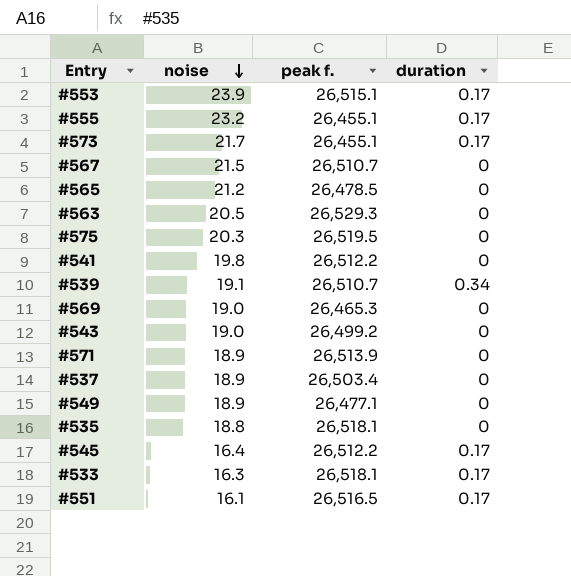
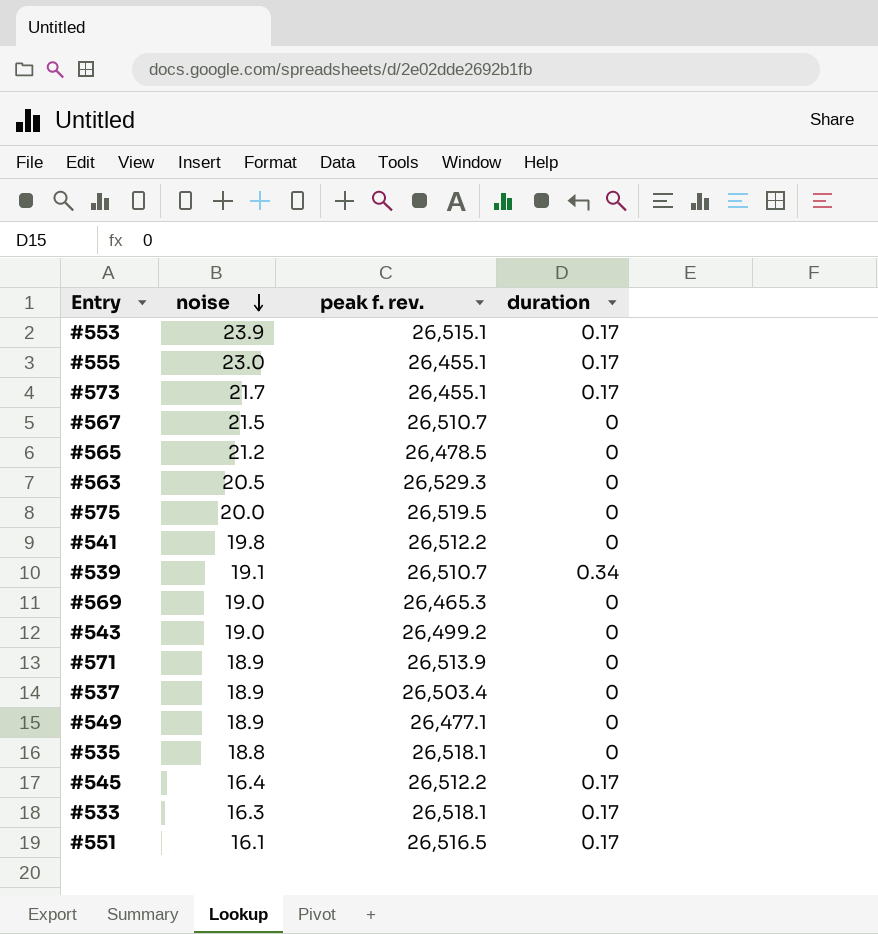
column name: peak f. -> peak f. rev.
#555 | noise: 23.2 -> 23.0
#575 | noise: 20.3 -> 20.0

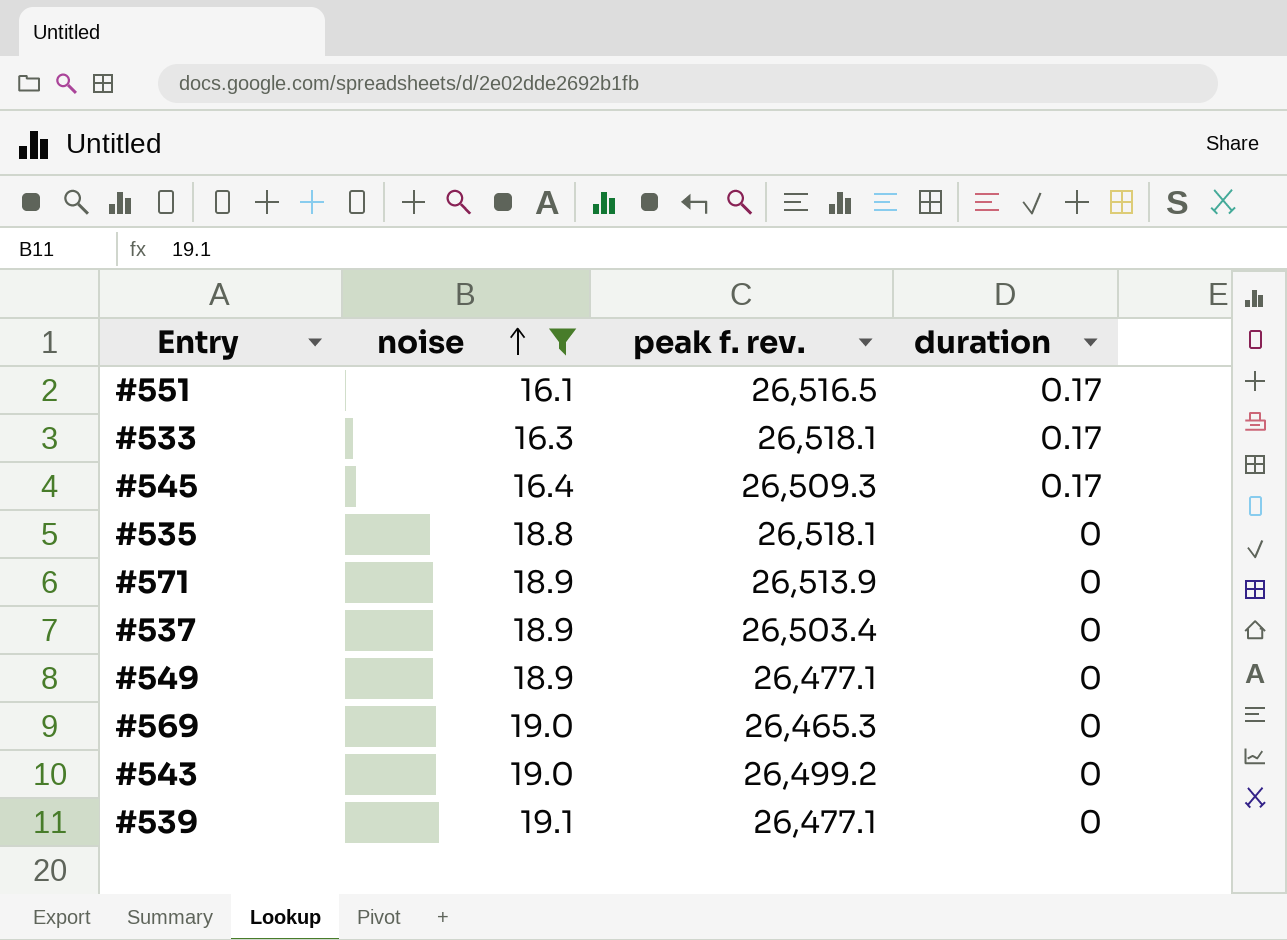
filter: none -> noise <= 19.1
row order: noise descending -> noise ascending
#545 | peak f. rev.: 26,512.2 -> 26,509.3
#539 | peak f. rev.: 26,510.7 -> 26,477.1
#539 | duration: 0.34 -> 0

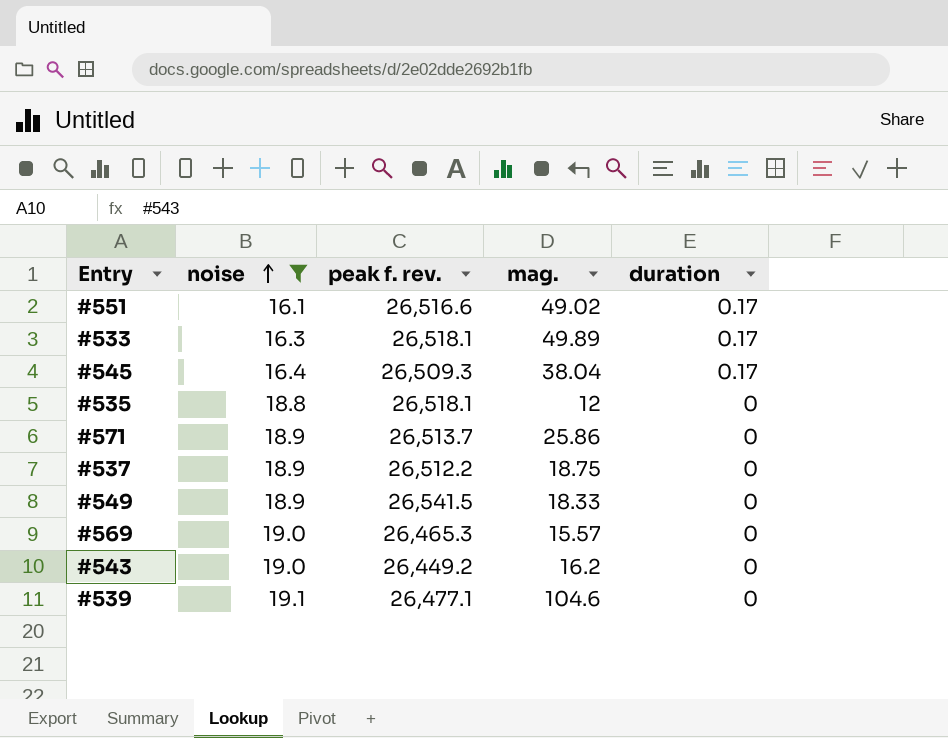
column mag. | position: none -> 4
#551 | peak f. rev.: 26,516.5 -> 26,516.6
#571 | peak f. rev.: 26,513.9 -> 26,513.7
#537 | peak f. rev.: 26,503.4 -> 26,512.2
#549 | peak f. rev.: 26,477.1 -> 26,541.5
#543 | peak f. rev.: 26,499.2 -> 26,449.2

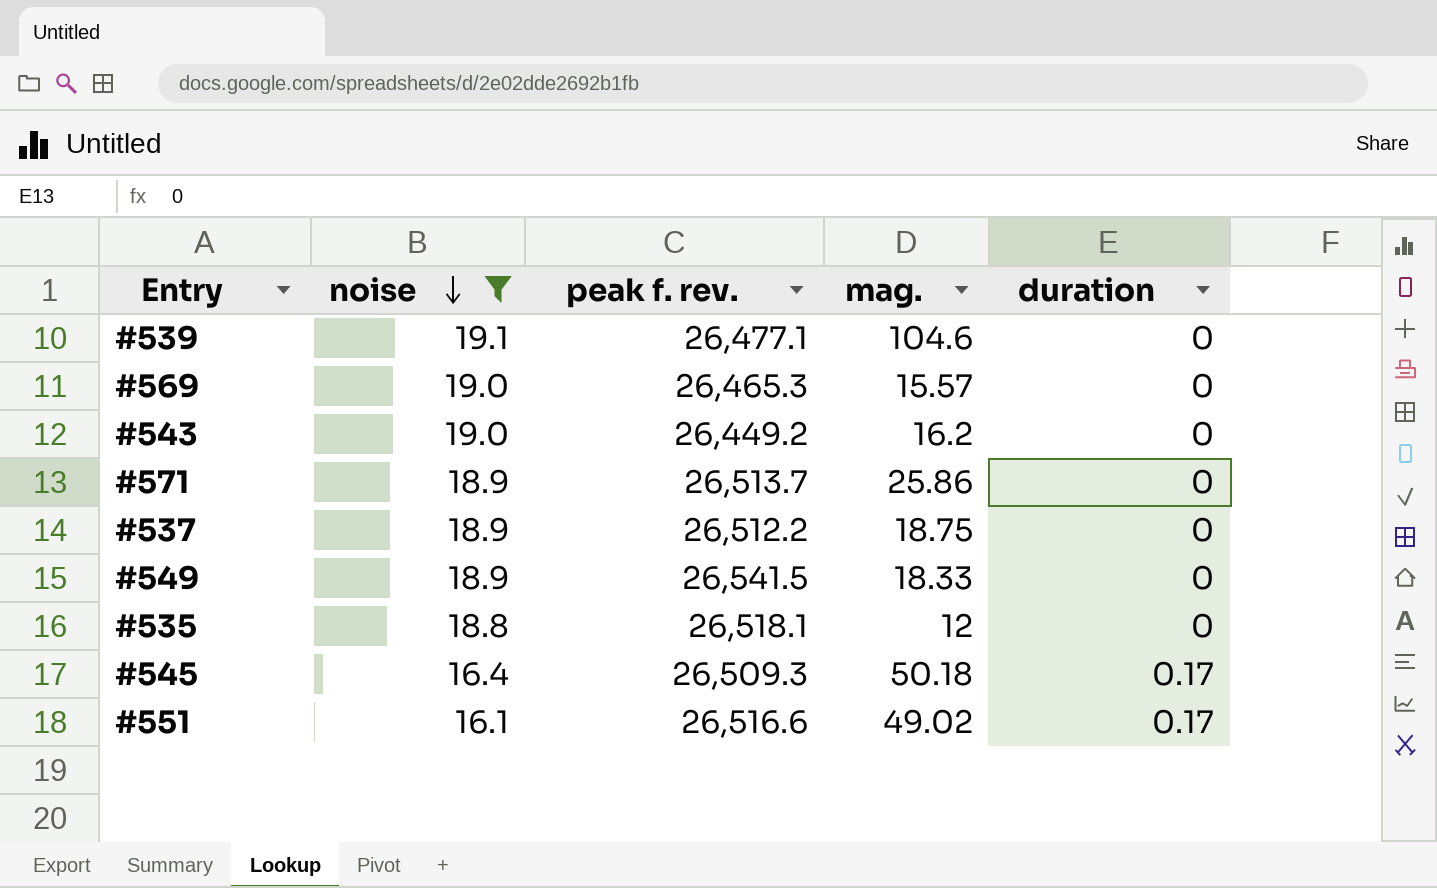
row order: noise ascending -> noise descending
row #533: 16.3 | 26,518.1 | 49.89 | 0.17 -> none
#545 | mag.: 38.04 -> 50.18

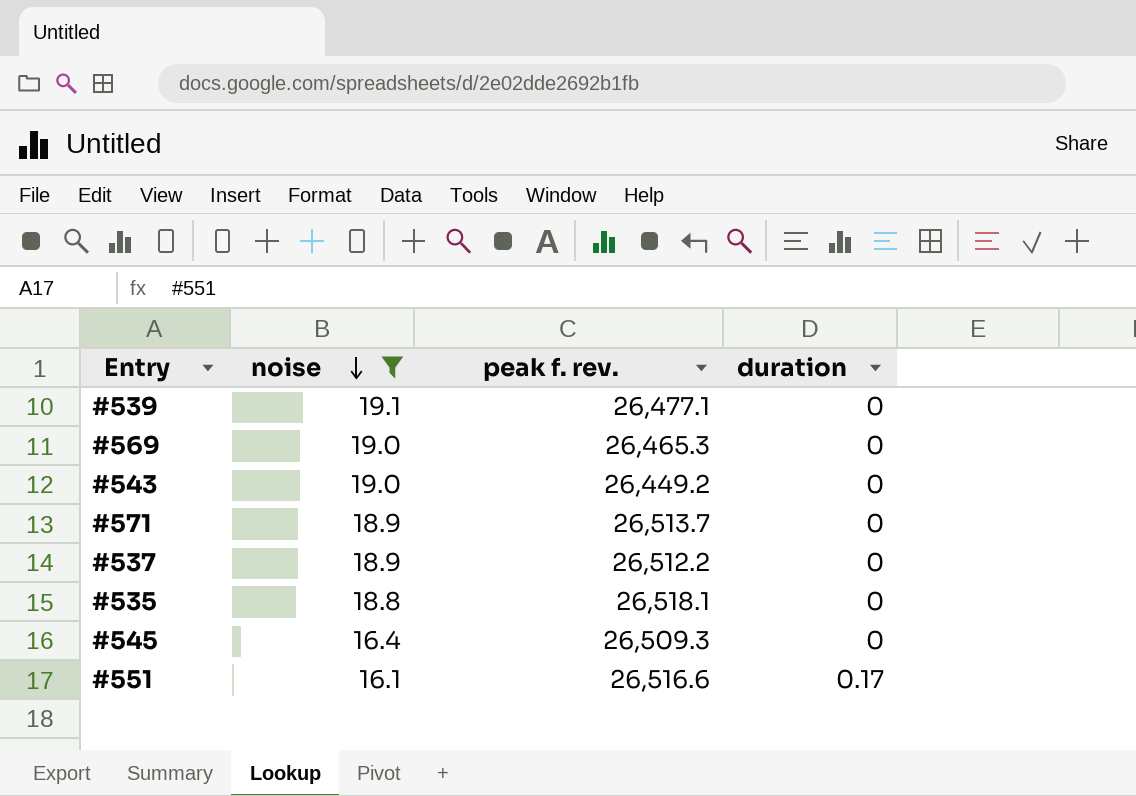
column mag. | position: 4 -> none
row #549: 18.9 | 26,541.5 | 18.33 | 0 -> none
#545 | duration: 0.17 -> 0

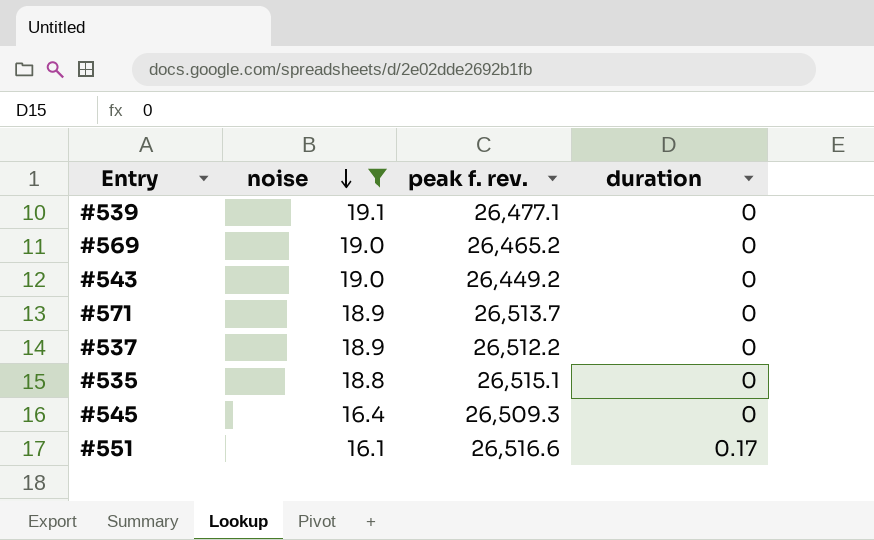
#569 | peak f. rev.: 26,465.3 -> 26,465.2
#535 | peak f. rev.: 26,518.1 -> 26,515.1

